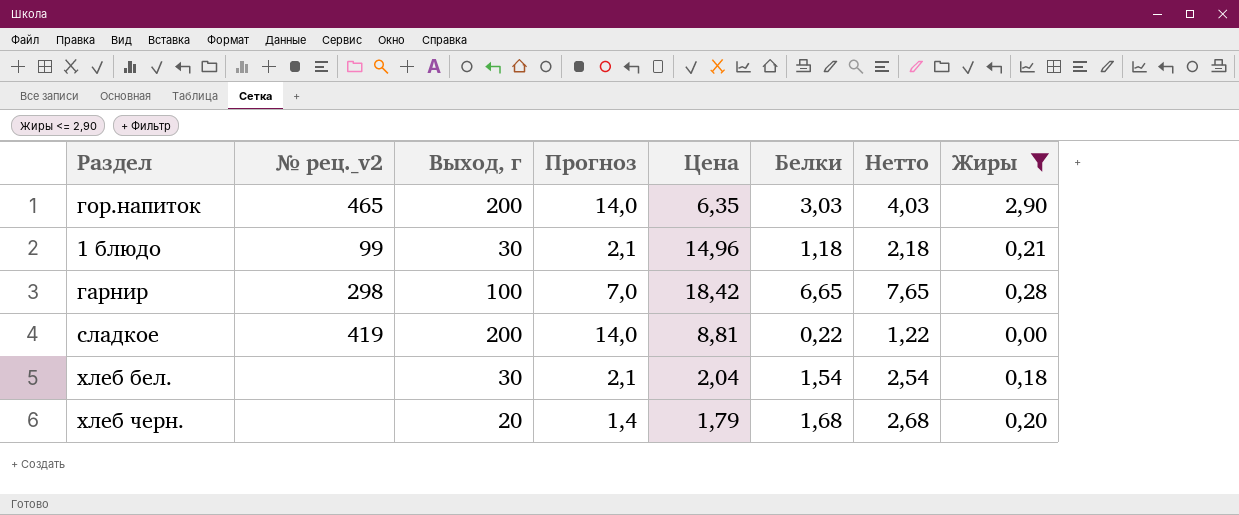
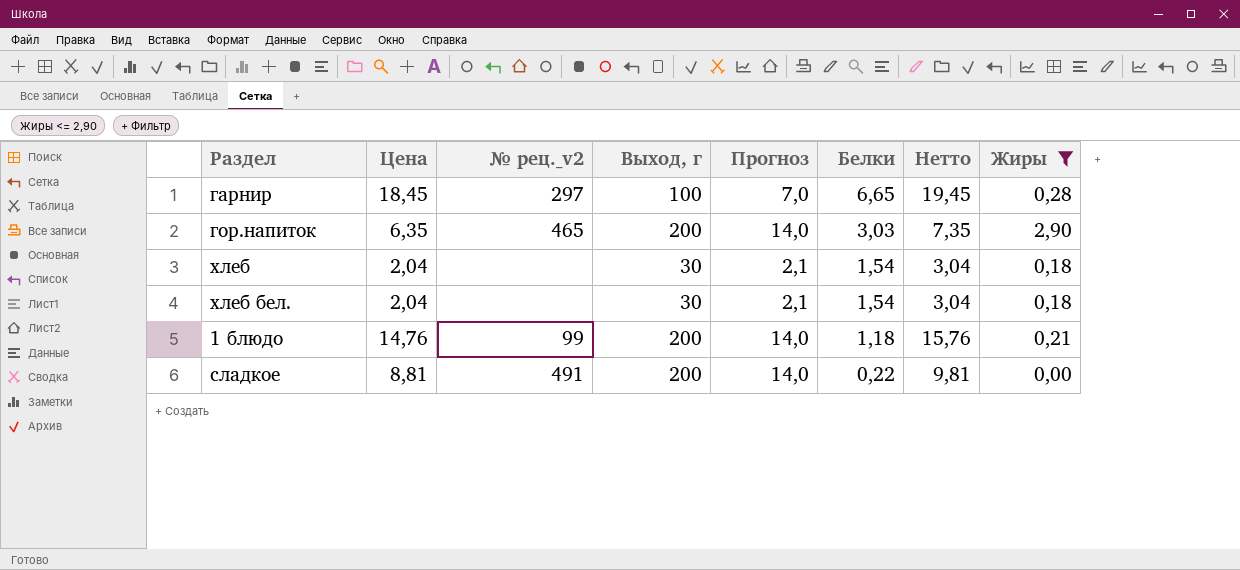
row order: none -> Белки descending
column Цена | position: 5 -> 2
column Нетто | formula: [Белки] + 1 -> [Цена] + 1
row хлеб черн.: none | 20 | 1,4 | 1,79 | 1,68 | 2,68 | 0,20 -> none
гарнир | Цена: 18,42 -> 18,45
гарнир | № рец._v2: 298 -> 297
row хлеб: none -> 2,04 | none | 30 | 2,1 | 1,54 | 3,04 | 0,18
1 блюдо | Цена: 14,96 -> 14,76
1 блюдо | Выход, г: 30 -> 200
1 блюдо | Прогноз: 2,1 -> 14,0
сладкое | № рец._v2: 419 -> 491

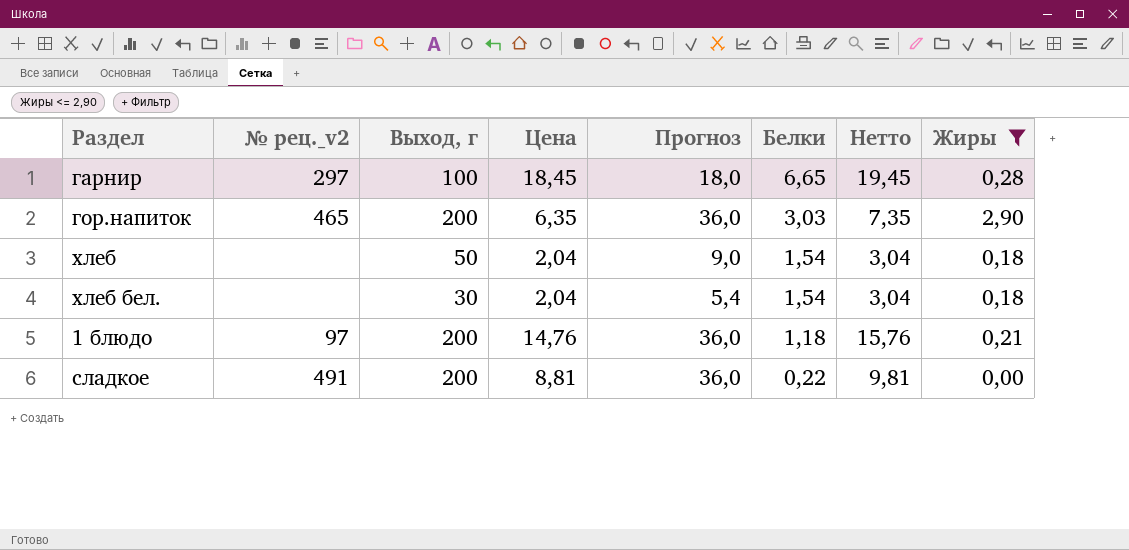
column Цена | position: 2 -> 4
column Прогноз | formula: [Выход, г] * 0,07 -> [Выход, г] * 0,18
хлеб | Выход, г: 30 -> 50
1 блюдо | № рец._v2: 99 -> 97

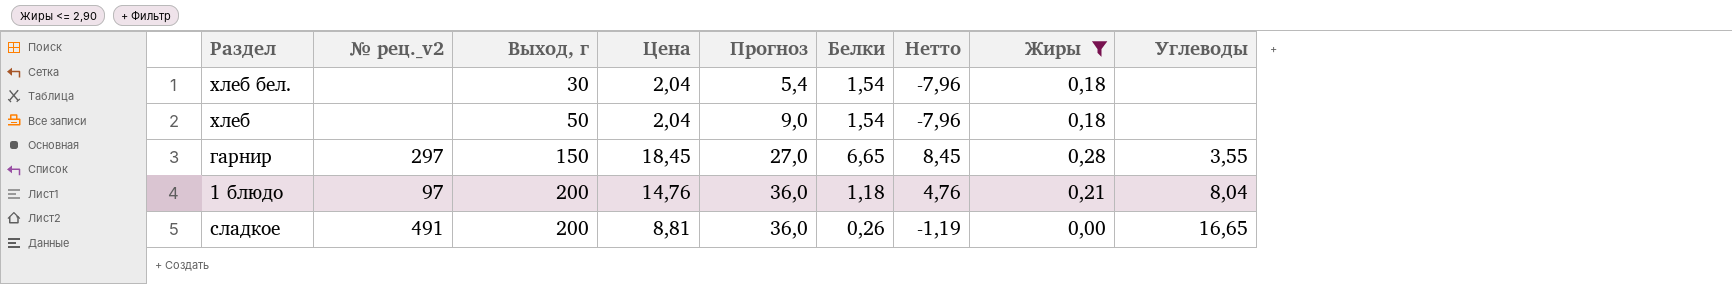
row order: Белки descending -> Выход, г ascending
column Нетто | formula: [Цена] + 1 -> [Цена] - 10
column Углеводы | position: none -> 9
row гор.напиток: 465 | 200 | 6,35 | 36,0 | 3,03 | 7,35 | 2,90 -> none
гарнир | Выход, г: 100 -> 150
гарнир | Прогноз: 18,0 -> 27,0
сладкое | Белки: 0,22 -> 0,26

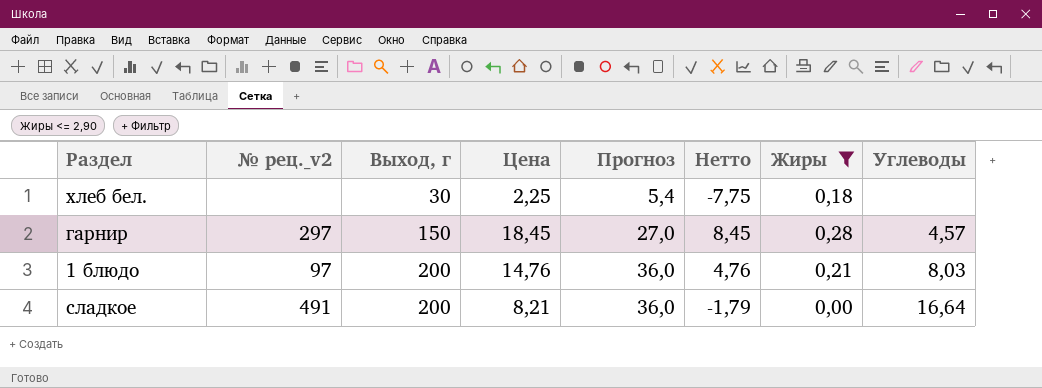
column Белки | position: 6 -> none
row хлеб: none | 50 | 2,04 | 9,0 | 1,54 | -7,96 | 0,18 | none -> none
хлеб бел. | Цена: 2,04 -> 2,25
хлеб бел. | Нетто: -7,96 -> -7,75
гарнир | Углеводы: 3,55 -> 4,57
1 блюдо | Углеводы: 8,04 -> 8,03
сладкое | Цена: 8,81 -> 8,21
сладкое | Нетто: -1,19 -> -1,79
сладкое | Углеводы: 16,65 -> 16,64

